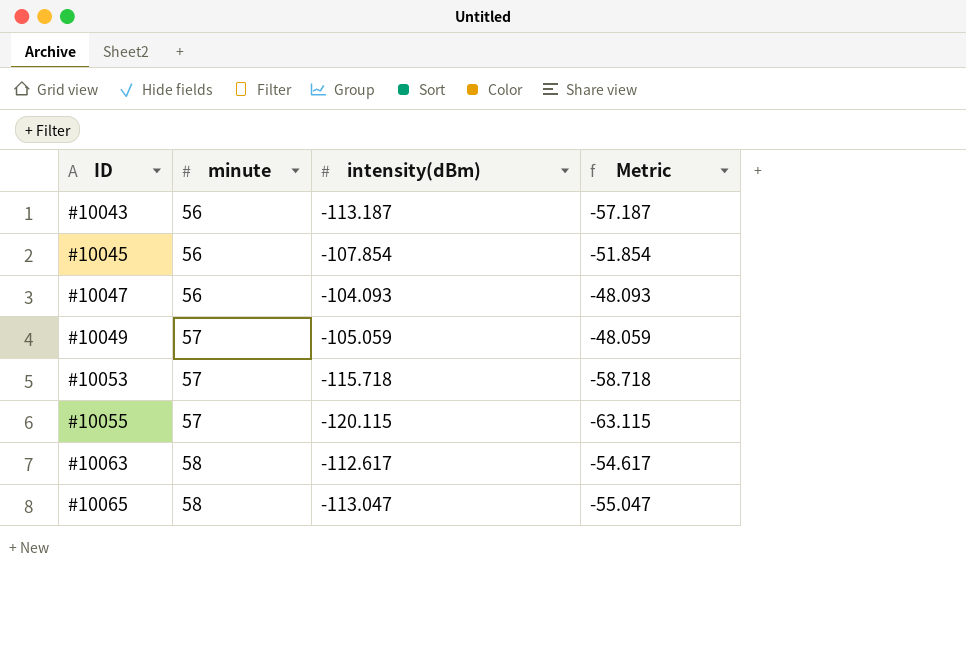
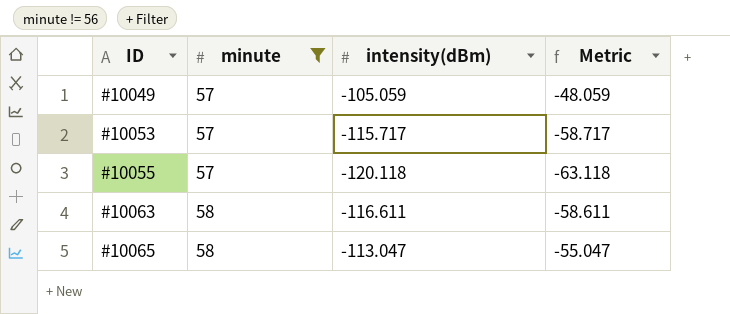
filter: none -> minute != 56
#10053 | intensity(dBm): -115.718 -> -115.717
#10053 | Metric: -58.718 -> -58.717
#10055 | intensity(dBm): -120.115 -> -120.118
#10055 | Metric: -63.115 -> -63.118
#10063 | intensity(dBm): -112.617 -> -116.611
#10063 | Metric: -54.617 -> -58.611

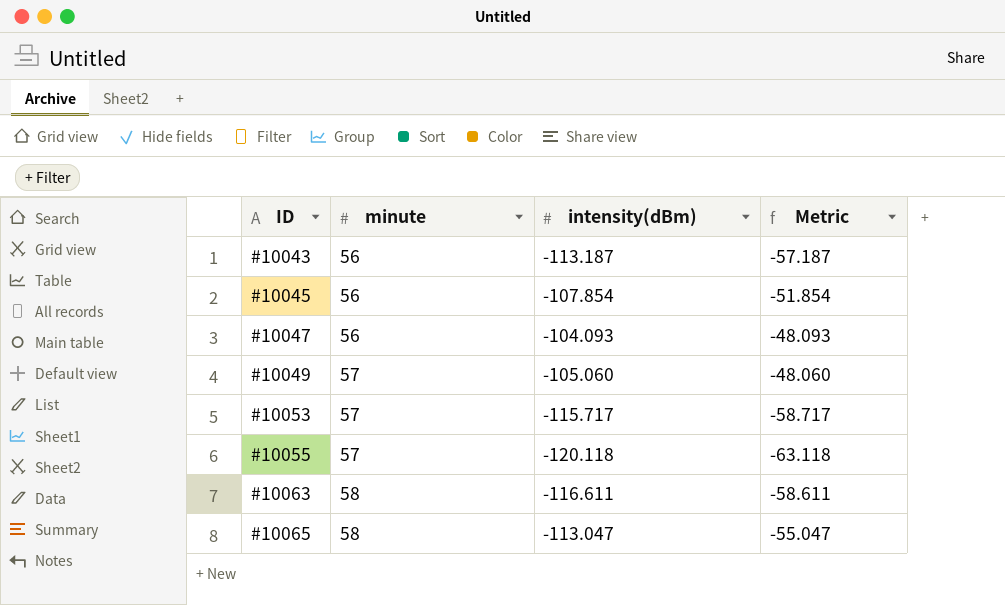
filter: minute != 56 -> none
#10049 | intensity(dBm): -105.059 -> -105.060
#10049 | Metric: -48.059 -> -48.060

